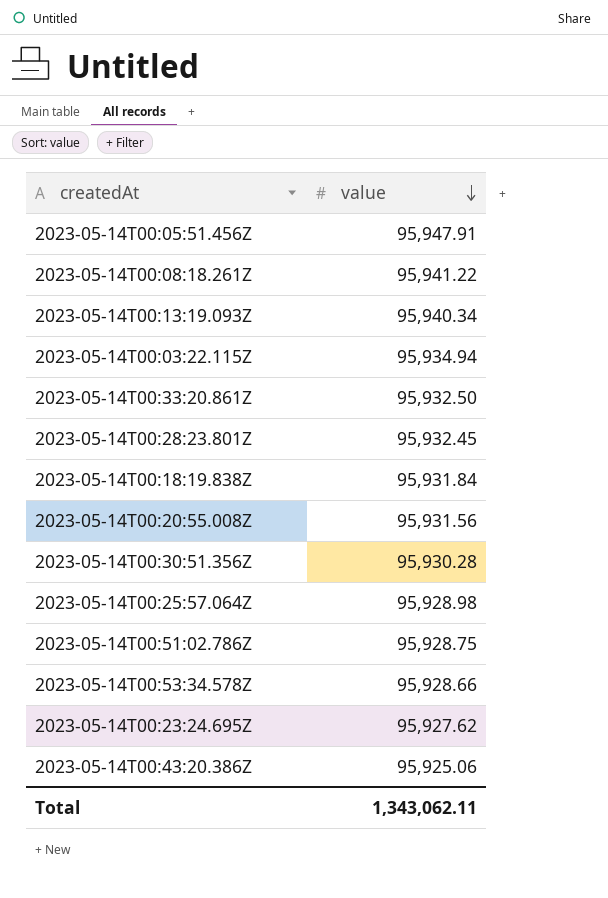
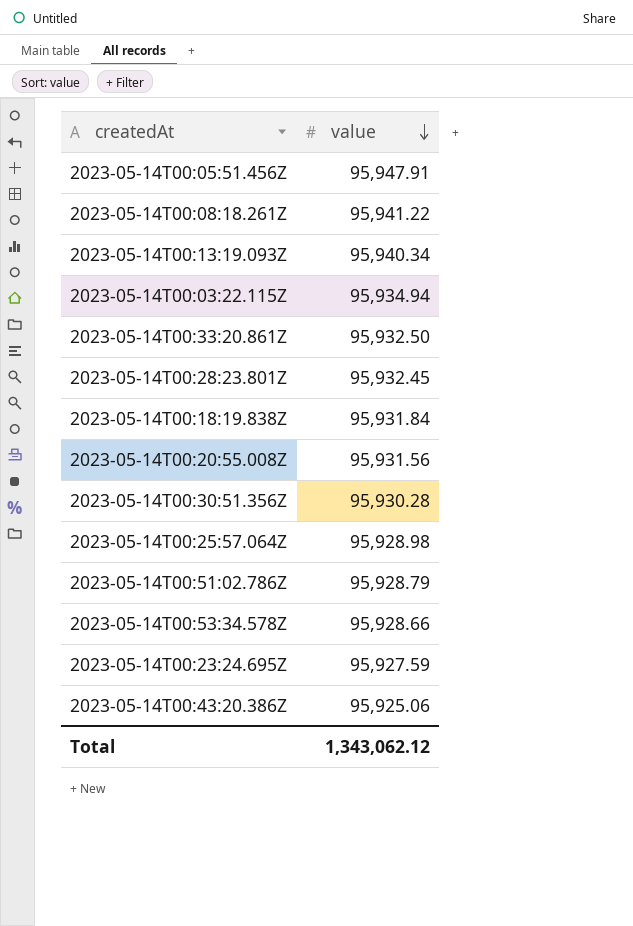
2023-05-14T00:51:02.786Z | value: 95,928.75 -> 95,928.79
2023-05-14T00:23:24.695Z | value: 95,927.62 -> 95,927.59
Total | value: 1,343,062.11 -> 1,343,062.12

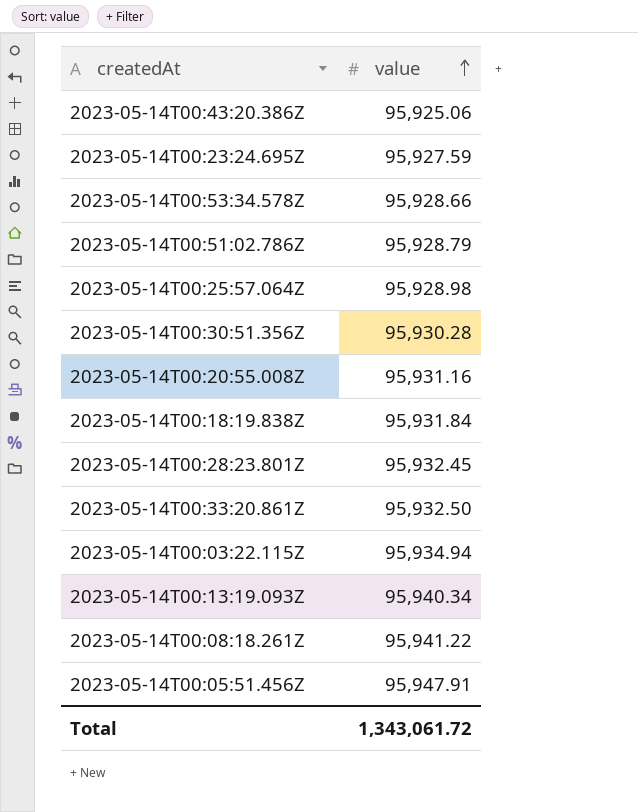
row order: value descending -> value ascending
2023-05-14T00:20:55.008Z | value: 95,931.56 -> 95,931.16
Total | value: 1,343,062.12 -> 1,343,061.72

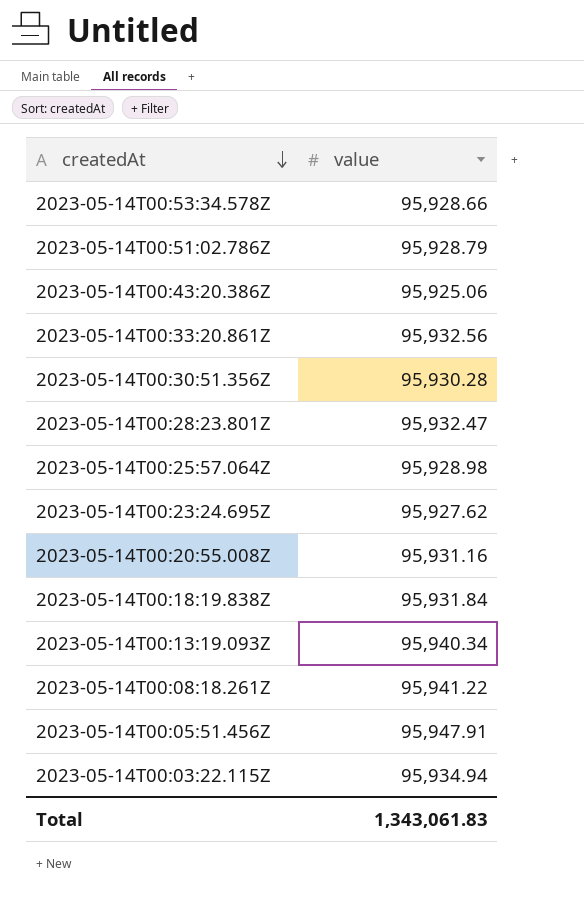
row order: value ascending -> createdAt descending
2023-05-14T00:33:20.861Z | value: 95,932.50 -> 95,932.56
2023-05-14T00:28:23.801Z | value: 95,932.45 -> 95,932.47
2023-05-14T00:23:24.695Z | value: 95,927.59 -> 95,927.62
Total | value: 1,343,061.72 -> 1,343,061.83

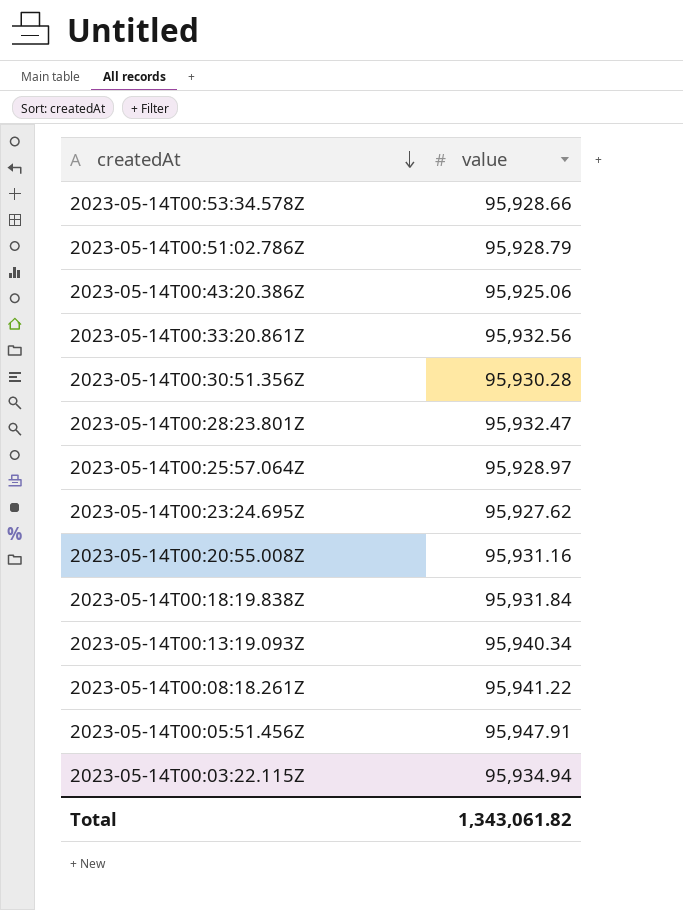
2023-05-14T00:25:57.064Z | value: 95,928.98 -> 95,928.97
Total | value: 1,343,061.83 -> 1,343,061.82

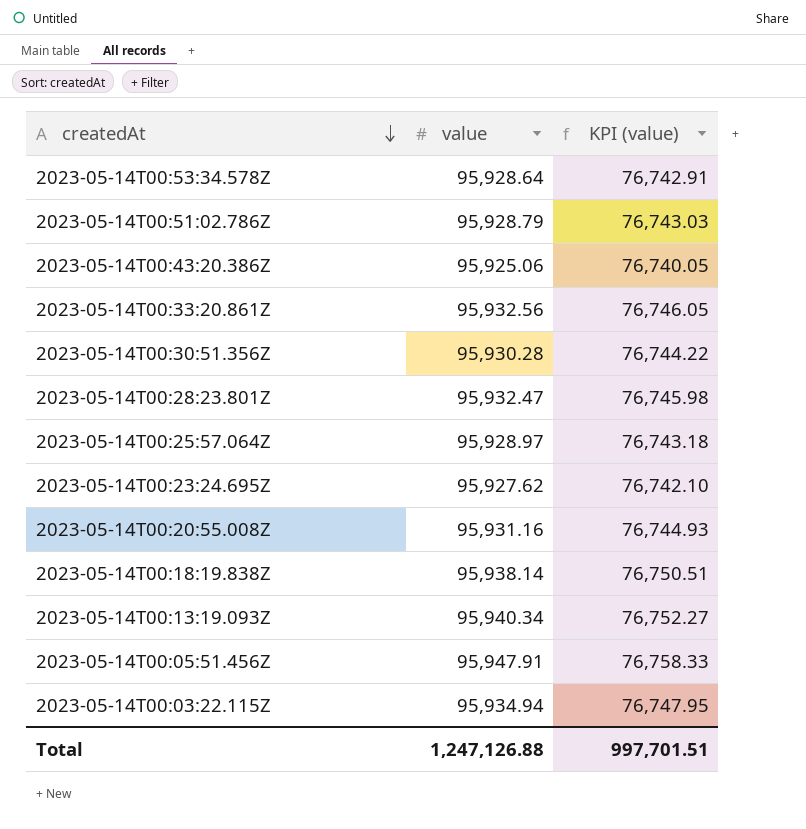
column KPI (value) | formula: none -> [value] * 0.8
row 2023-05-14T00:08:18.261Z: 95,941.22 -> none
2023-05-14T00:53:34.578Z | value: 95,928.66 -> 95,928.64
2023-05-14T00:18:19.838Z | value: 95,931.84 -> 95,938.14
Total | value: 1,343,061.82 -> 1,247,126.88

